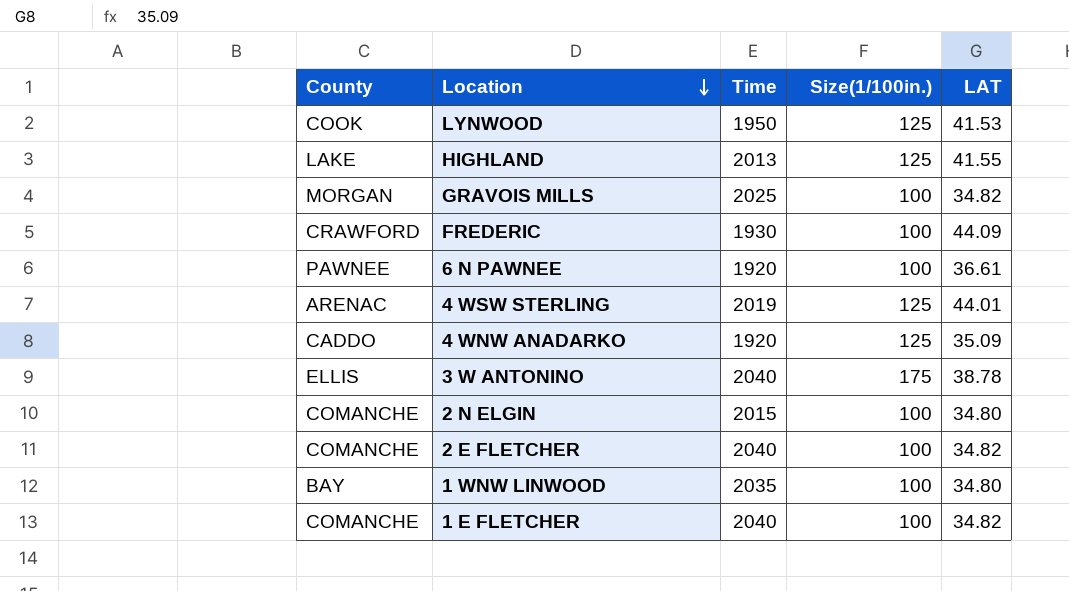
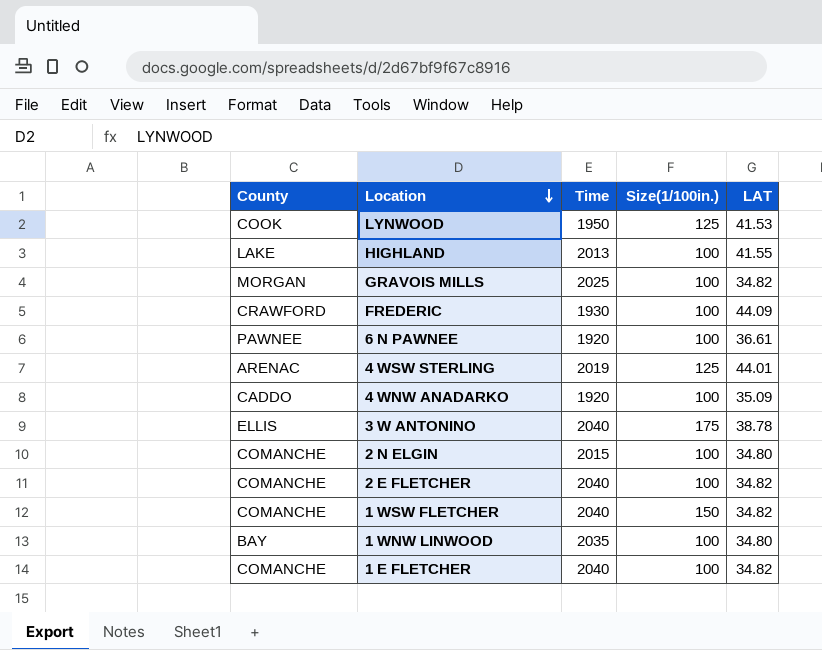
HIGHLAND | Size(1/100in.): 125 -> 100
4 WNW ANADARKO | Size(1/100in.): 125 -> 100
row 1 WSW FLETCHER: none -> COMANCHE | 2040 | 150 | 34.82

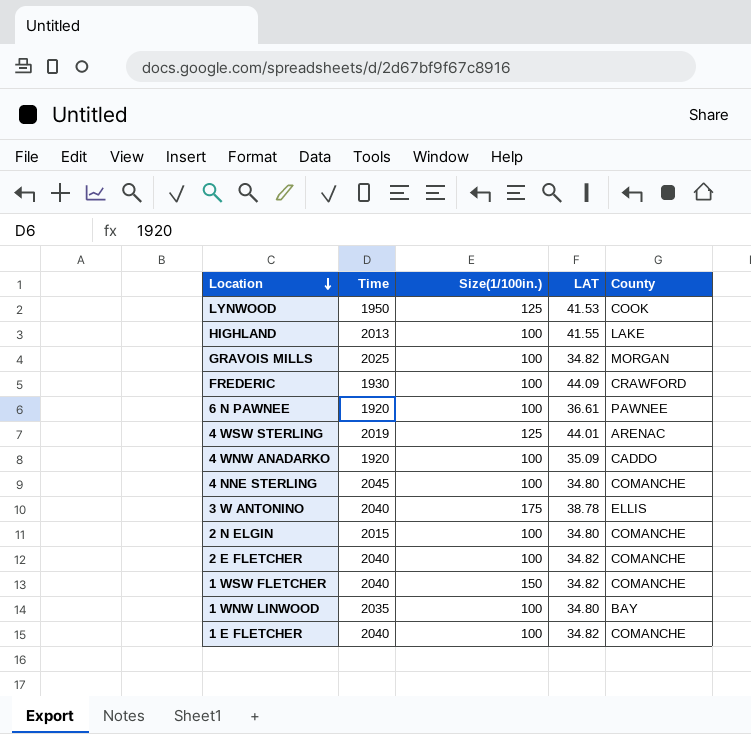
column County | position: 1 -> 5
row 4 NNE STERLING: none -> 2045 | 100 | 34.80 | COMANCHE

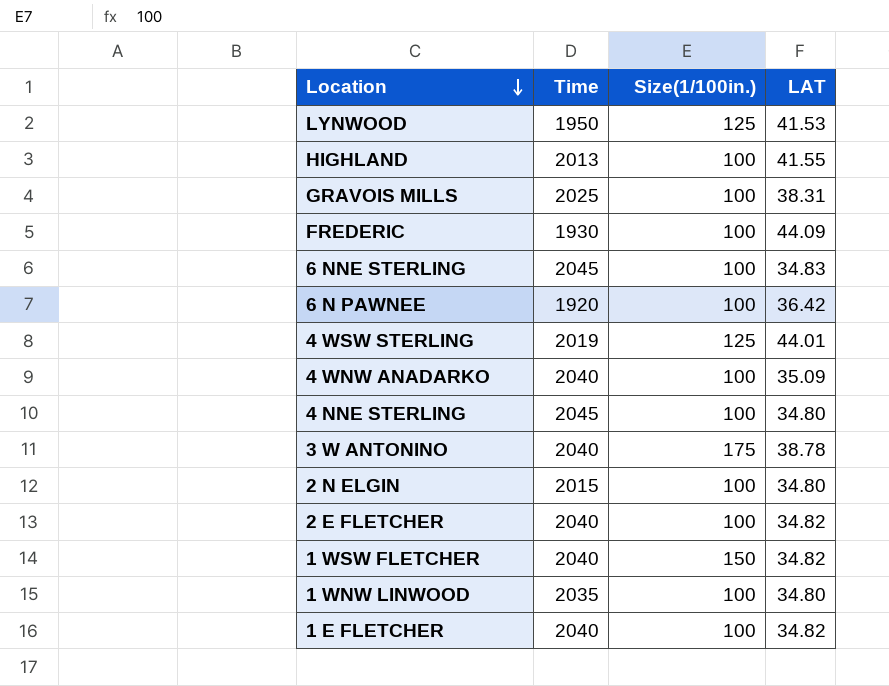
column County | position: 5 -> none
GRAVOIS MILLS | LAT: 34.82 -> 38.31
row 6 NNE STERLING: none -> 2045 | 100 | 34.83
6 N PAWNEE | LAT: 36.61 -> 36.42
4 WNW ANADARKO | Time: 1920 -> 2040

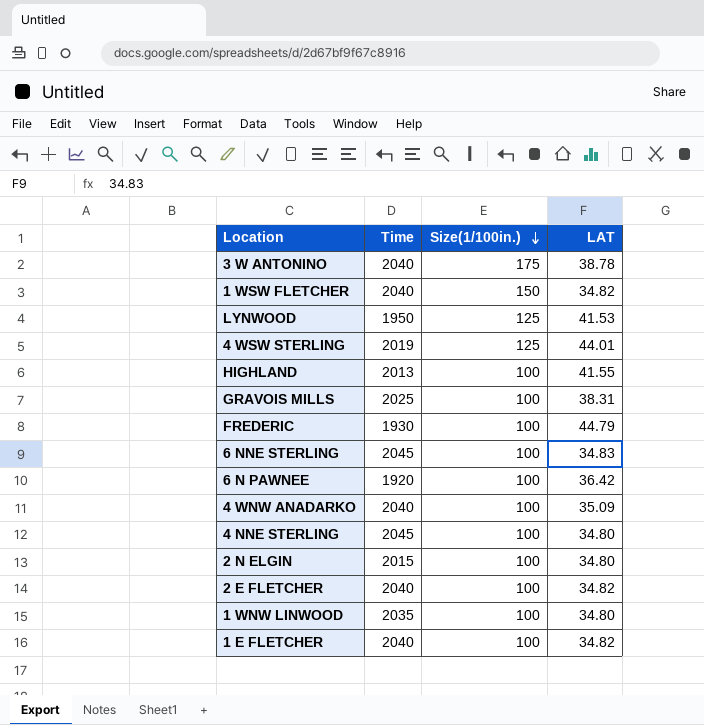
row order: Location descending -> Size(1/100in.) descending
FREDERIC | LAT: 44.09 -> 44.79

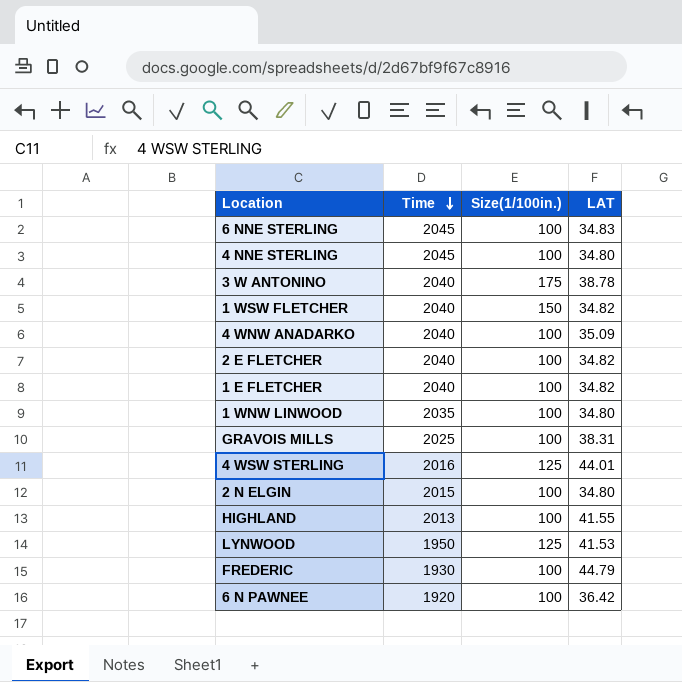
row order: Size(1/100in.) descending -> Time descending
4 WSW STERLING | Time: 2019 -> 2016

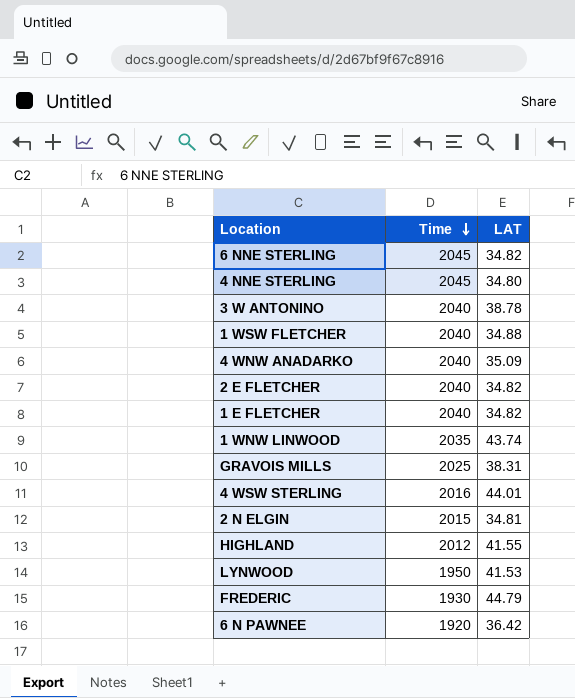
column Size(1/100in.) | position: 3 -> none
6 NNE STERLING | LAT: 34.83 -> 34.82
1 WSW FLETCHER | LAT: 34.82 -> 34.88
1 WNW LINWOOD | LAT: 34.80 -> 43.74
2 N ELGIN | LAT: 34.80 -> 34.81
HIGHLAND | Time: 2013 -> 2012

